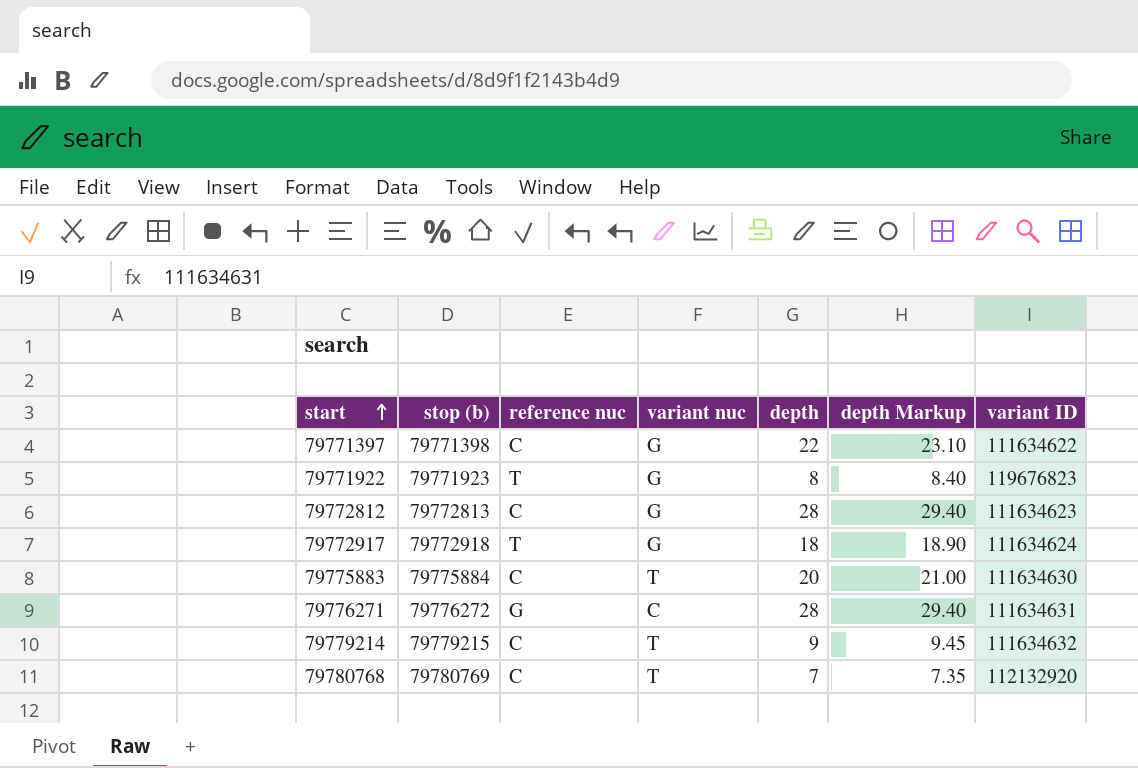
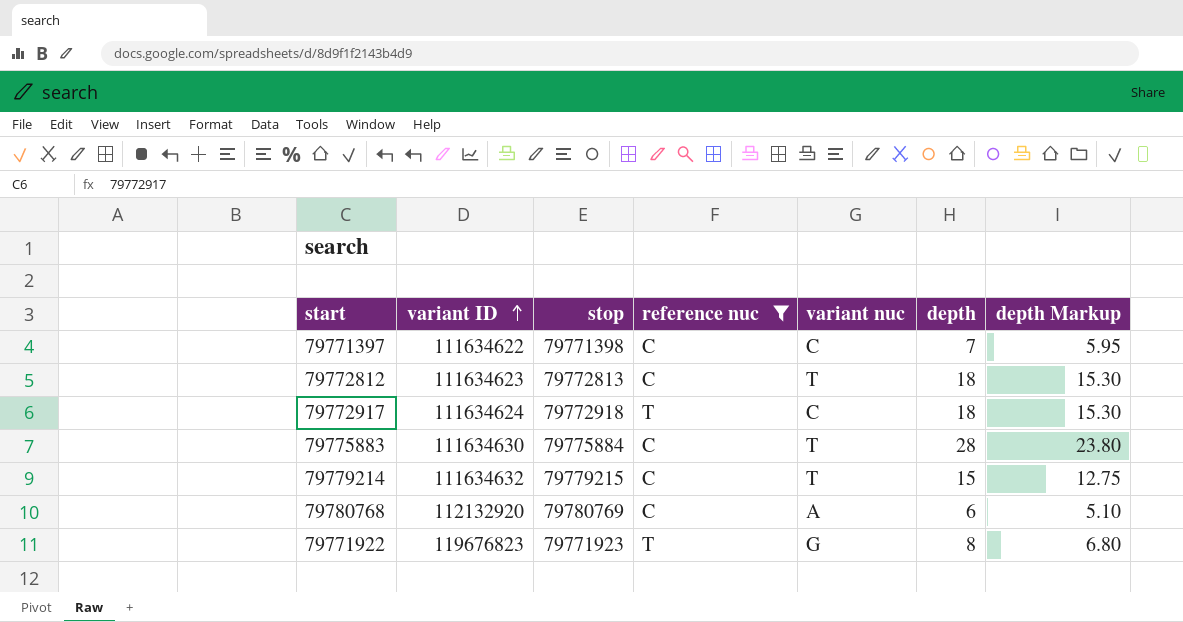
filter: none -> reference nuc != G
row order: start ascending -> variant ID ascending
column variant ID | position: 7 -> 2
column name: stop (b) -> stop
column depth Markup | formula: [depth] * 1.05 -> [depth] * 0.85
79771397 | variant nuc: G -> C
79771397 | depth: 22 -> 7
79772812 | variant nuc: G -> T
79772812 | depth: 28 -> 18
79772917 | variant nuc: G -> C
79775883 | depth: 20 -> 28
79779214 | depth: 9 -> 15
79780768 | variant nuc: T -> A
79780768 | depth: 7 -> 6

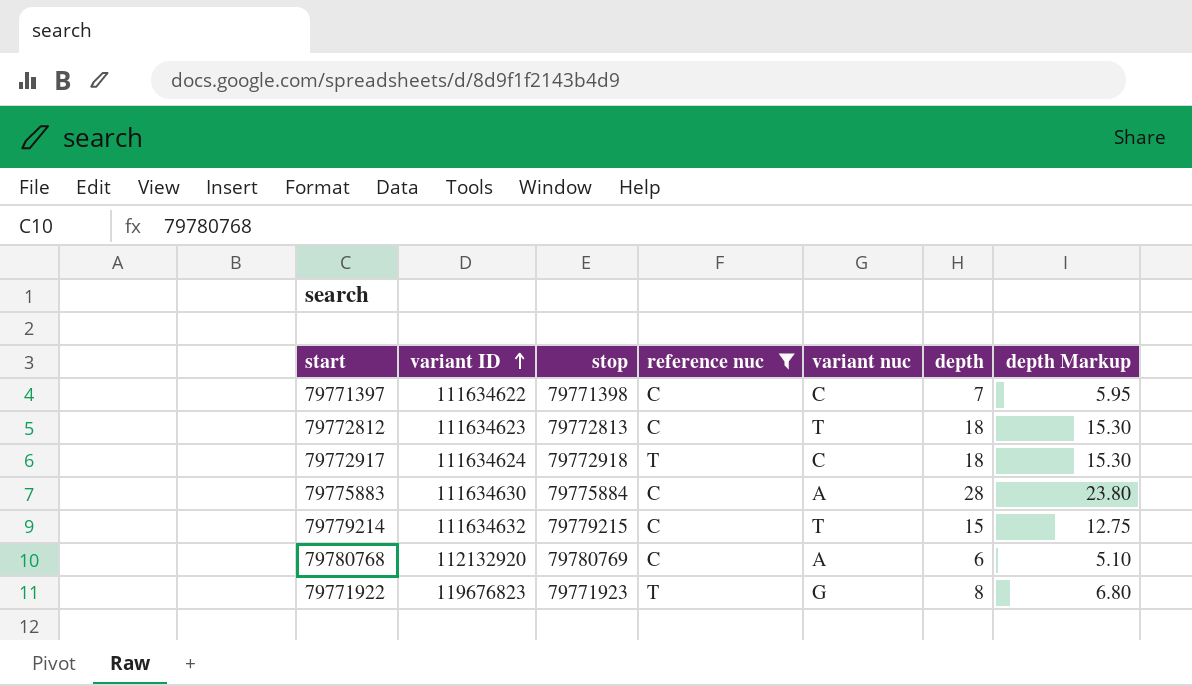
79775883 | variant nuc: T -> A

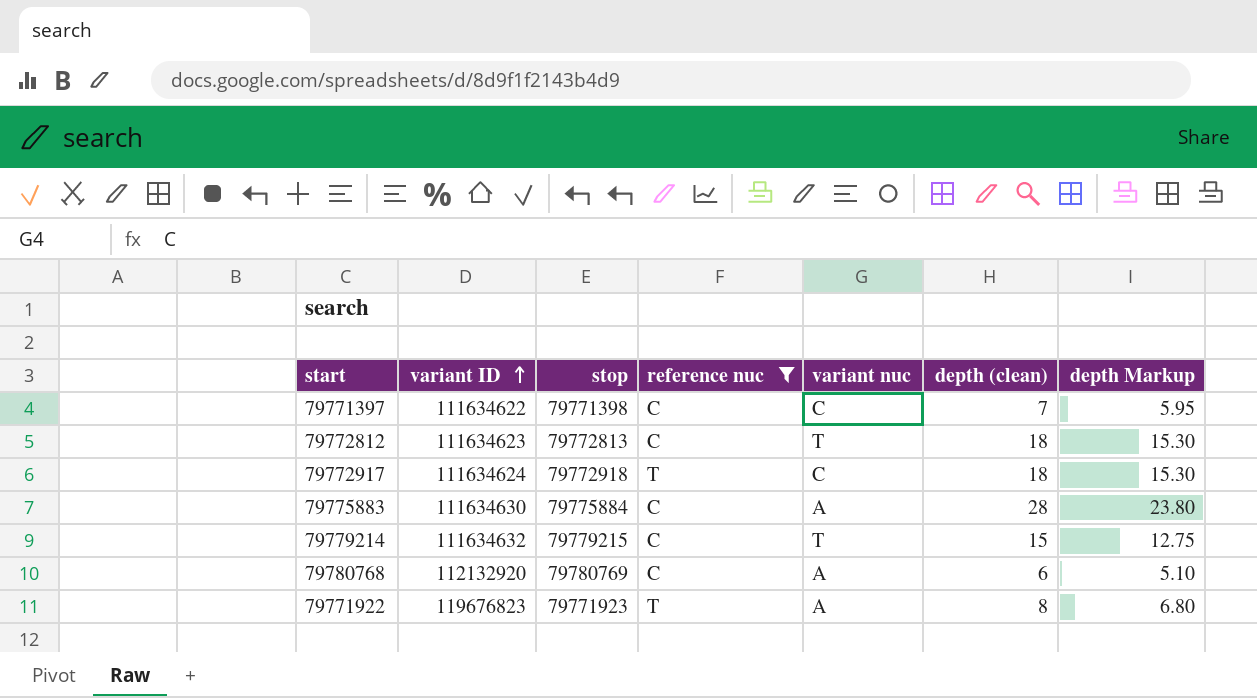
column name: depth -> depth (clean)
79771922 | variant nuc: G -> A

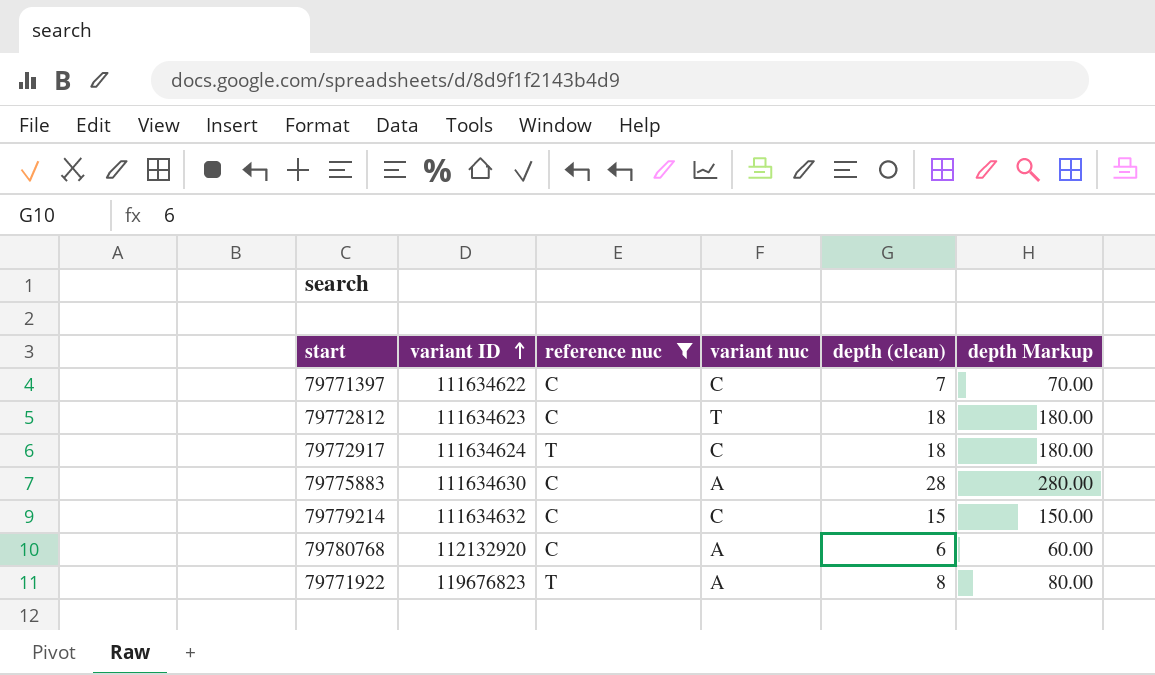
column stop | position: 3 -> none
column depth Markup | formula: [depth (clean)] * 0.85 -> [depth (clean)] * 10
79779214 | variant nuc: T -> C

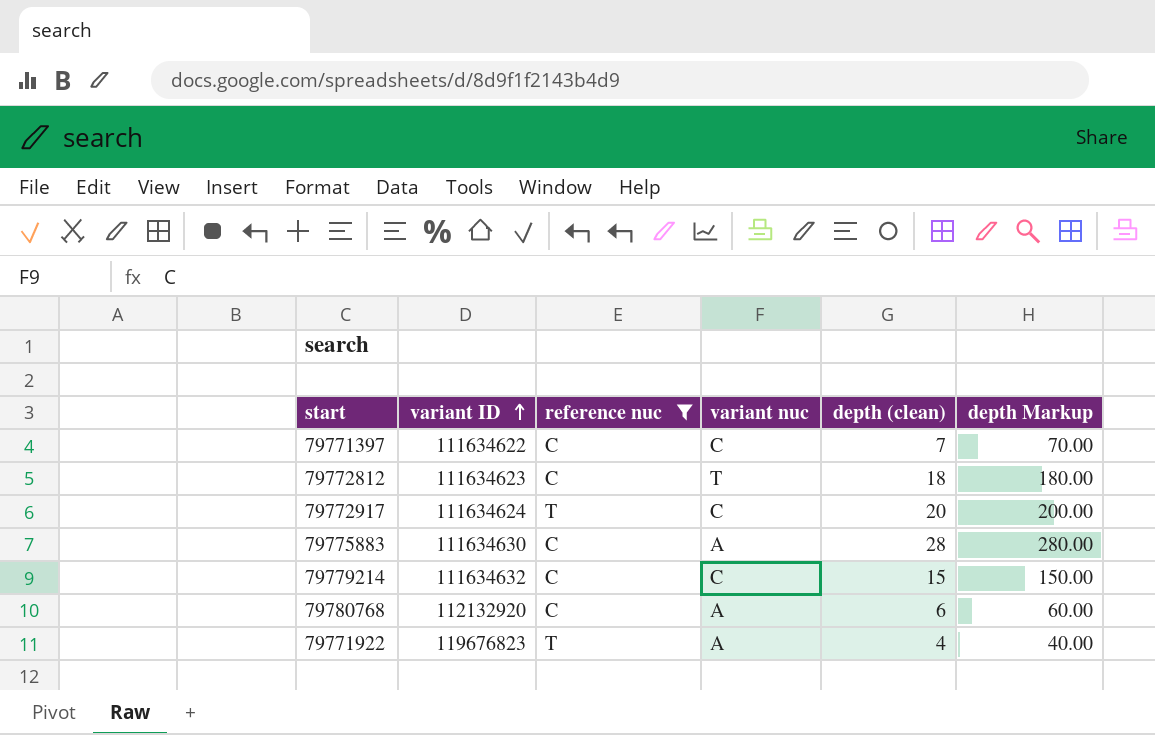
79772917 | depth (clean): 18 -> 20
79772917 | depth Markup: 180.00 -> 200.00
79771922 | depth (clean): 8 -> 4
79771922 | depth Markup: 80.00 -> 40.00

